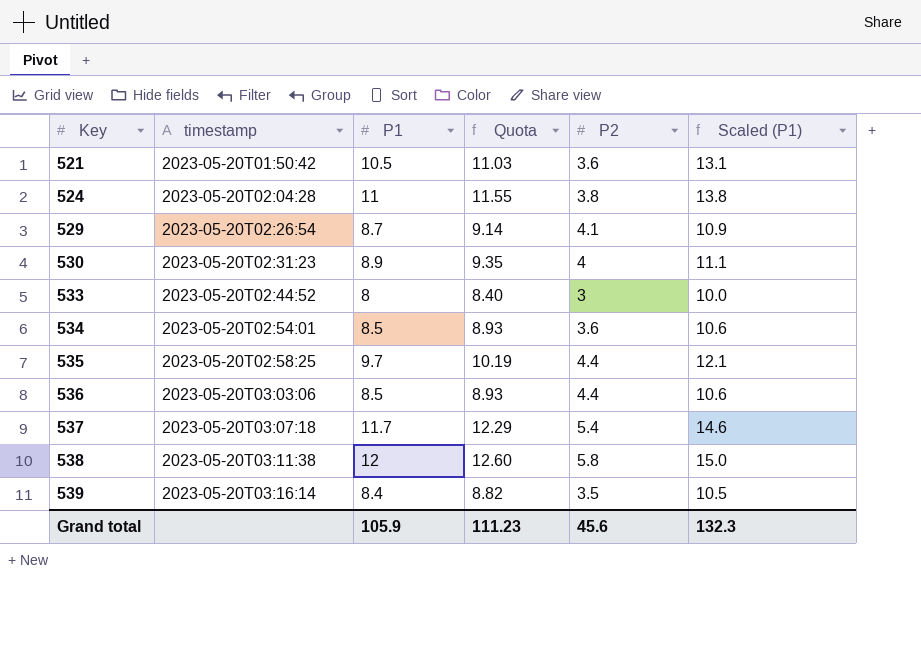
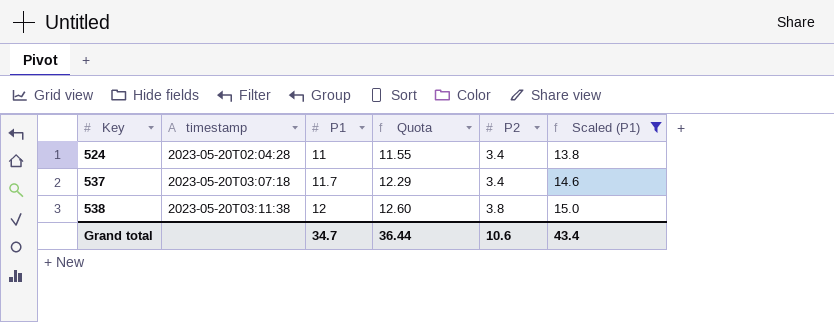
filter: none -> Scaled (P1) >= 13.8
524 | P2: 3.8 -> 3.4
537 | P2: 5.4 -> 3.4
538 | P2: 5.8 -> 3.8
Grand total | P1: 105.9 -> 34.7
Grand total | Quota: 111.23 -> 36.44
Grand total | P2: 45.6 -> 10.6
Grand total | Scaled (P1): 132.3 -> 43.4

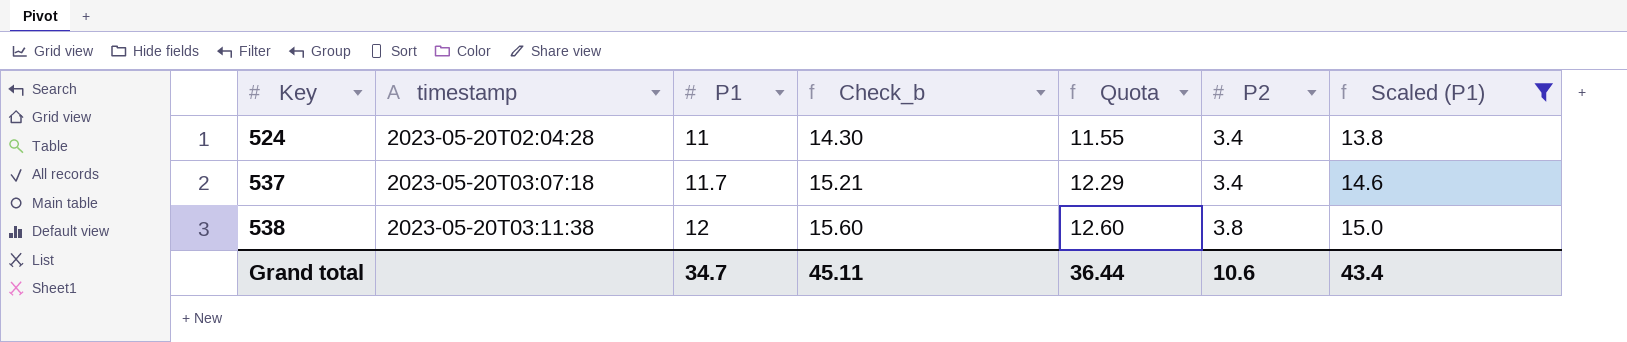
column Check_b | formula: none -> [P1] * 1.3

